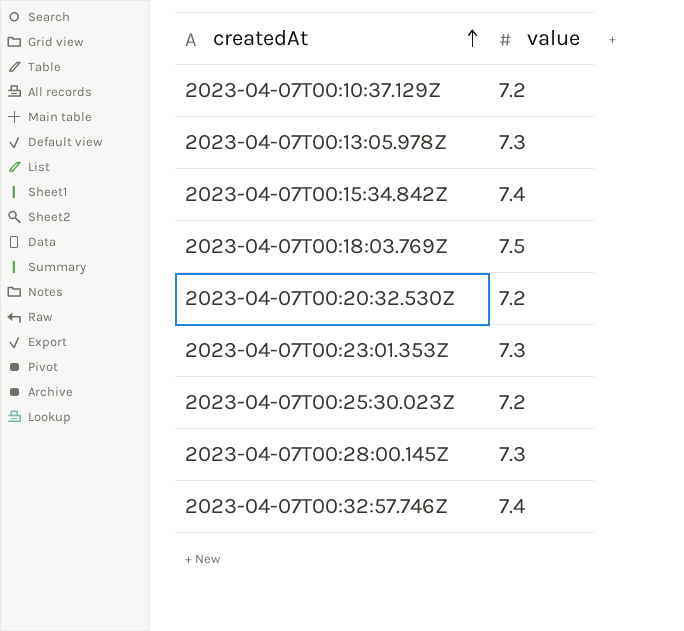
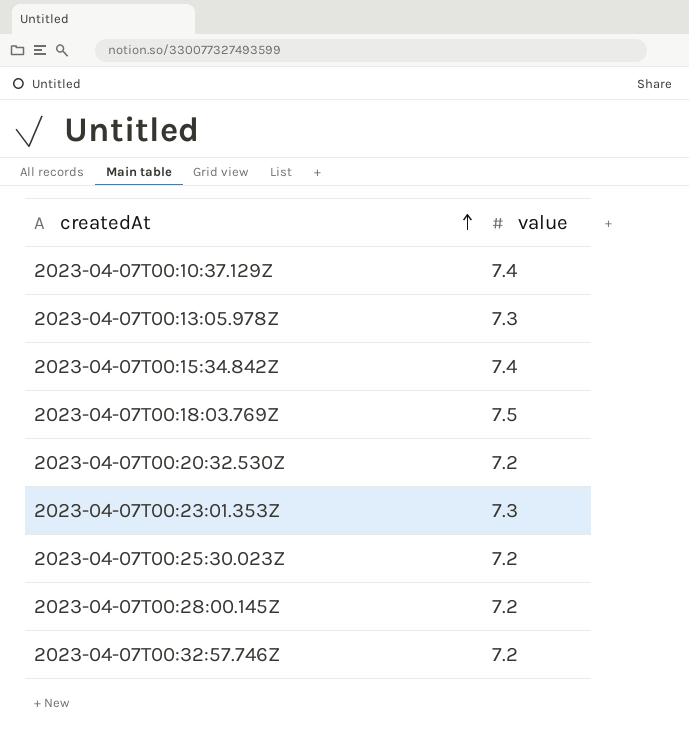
2023-04-07T00:10:37.129Z | value: 7.2 -> 7.4
2023-04-07T00:28:00.145Z | value: 7.3 -> 7.2
2023-04-07T00:32:57.746Z | value: 7.4 -> 7.2

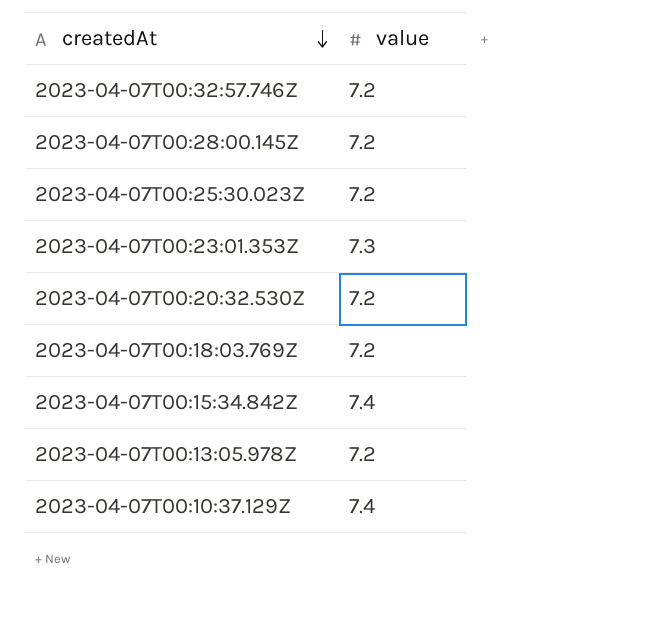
row order: createdAt ascending -> createdAt descending
2023-04-07T00:18:03.769Z | value: 7.5 -> 7.2
2023-04-07T00:13:05.978Z | value: 7.3 -> 7.2

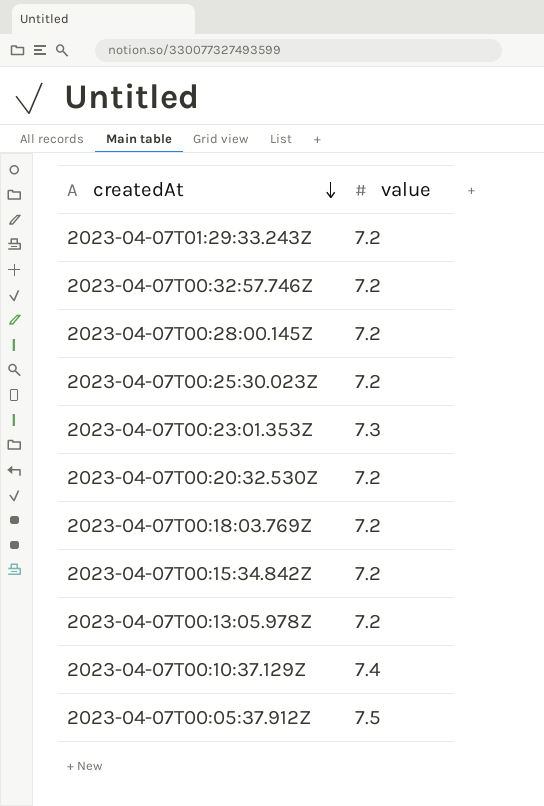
row 2023-04-07T01:29:33.243Z: none -> 7.2
2023-04-07T00:15:34.842Z | value: 7.4 -> 7.2
row 2023-04-07T00:05:37.912Z: none -> 7.5

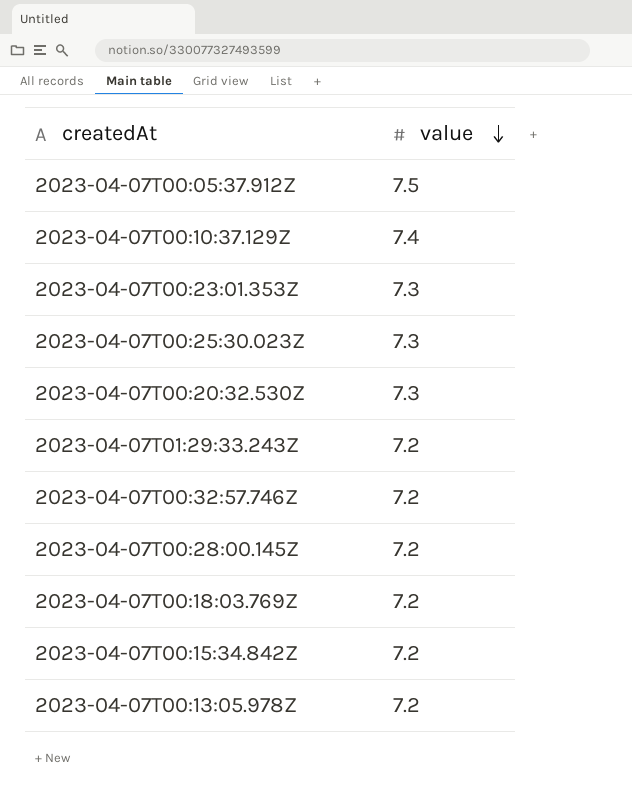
row order: createdAt descending -> value descending
2023-04-07T00:25:30.023Z | value: 7.2 -> 7.3
2023-04-07T00:20:32.530Z | value: 7.2 -> 7.3

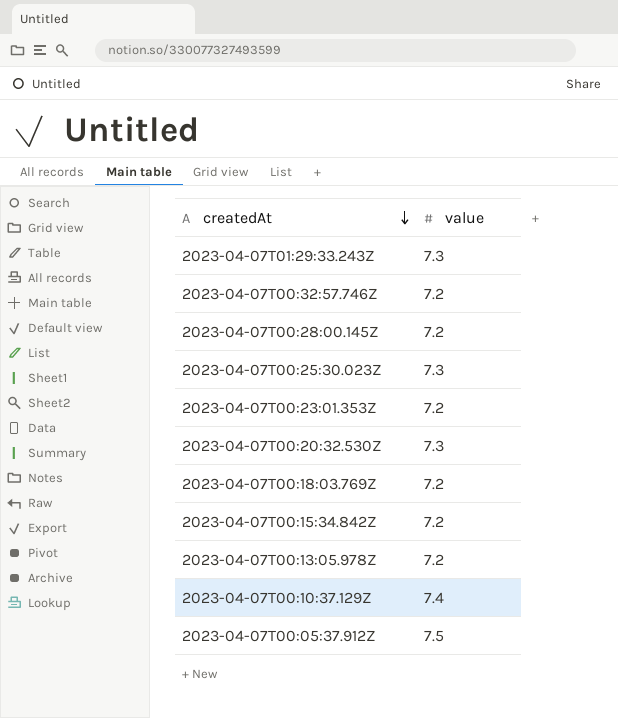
row order: value descending -> createdAt descending
2023-04-07T01:29:33.243Z | value: 7.2 -> 7.3
2023-04-07T00:23:01.353Z | value: 7.3 -> 7.2

